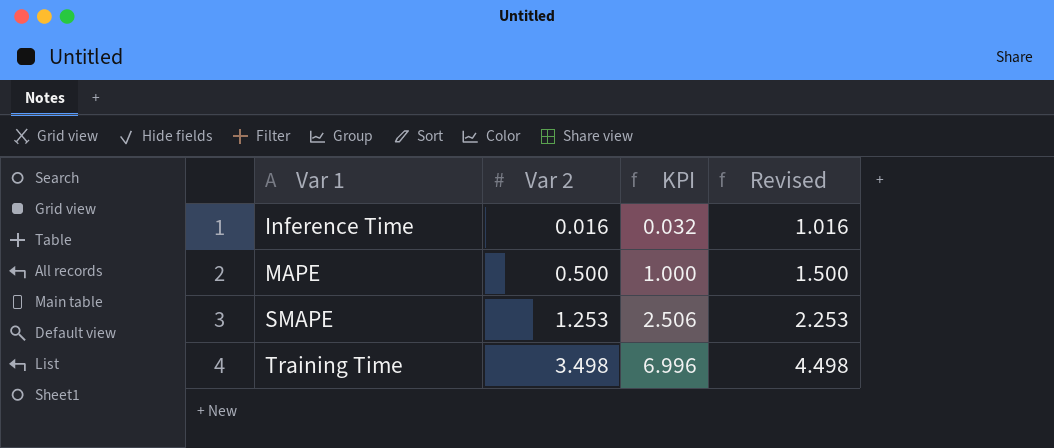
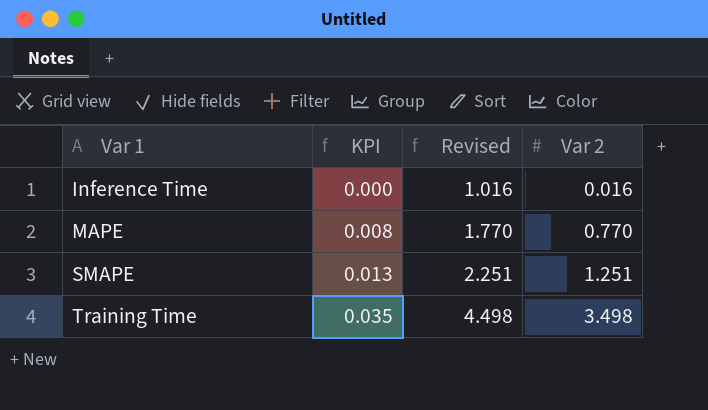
column KPI | formula: [Var 2] * 2 -> [Var 2] * 0.01
column Var 2 | position: 2 -> 4
MAPE | Revised: 1.500 -> 1.770
MAPE | Var 2: 0.500 -> 0.770
SMAPE | Revised: 2.253 -> 2.251
SMAPE | Var 2: 1.253 -> 1.251

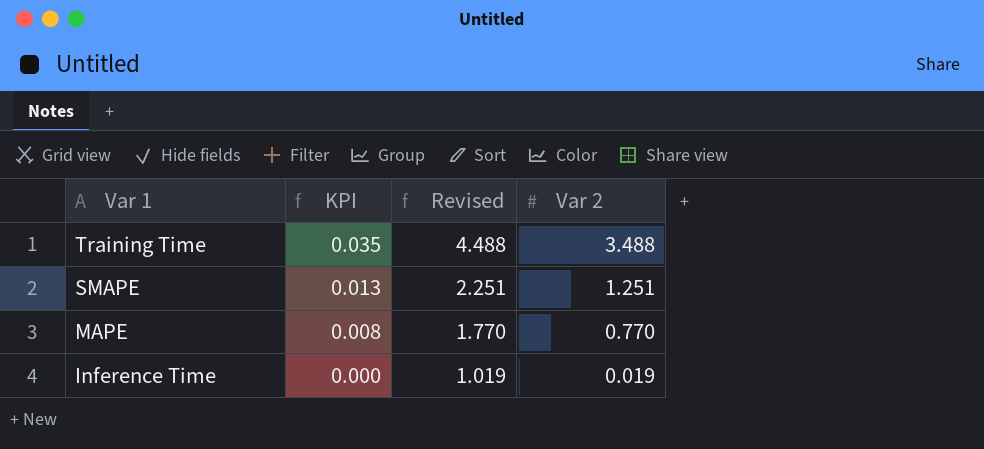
row order: Var 1 ascending -> Var 1 descending
Training Time | Revised: 4.498 -> 4.488
Training Time | Var 2: 3.498 -> 3.488
Inference Time | Revised: 1.016 -> 1.019
Inference Time | Var 2: 0.016 -> 0.019

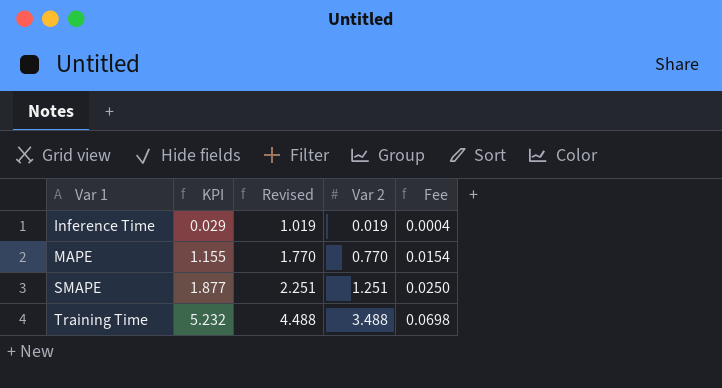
row order: Var 1 descending -> Var 1 ascending
column KPI | formula: [Var 2] * 0.01 -> [Var 2] * 1.5
column Fee | formula: none -> [Var 2] * 0.02

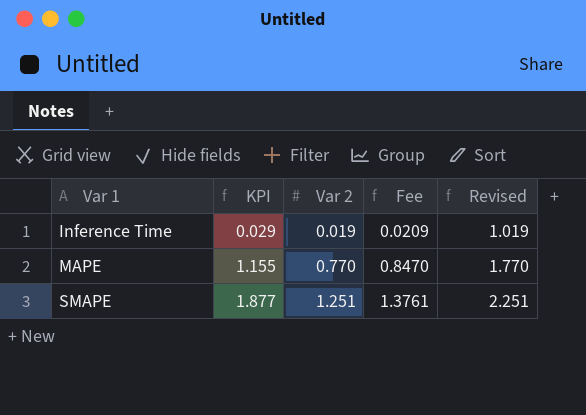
column Fee | formula: [Var 2] * 0.02 -> [Var 2] * 1.1
column Revised | position: 3 -> 5
row Training Time: 5.232 | 4.488 | 3.488 | 0.0698 -> none

